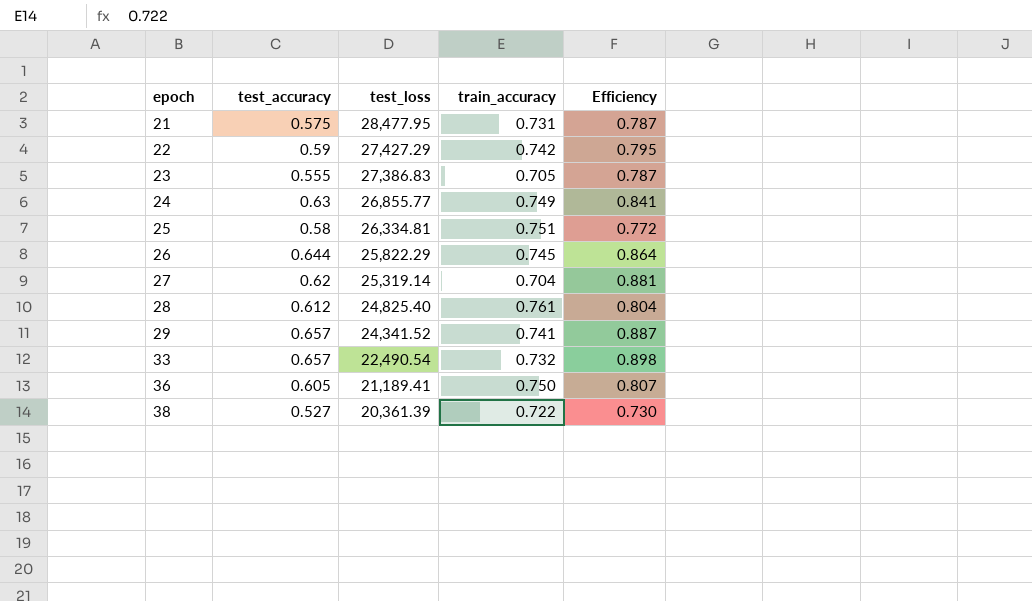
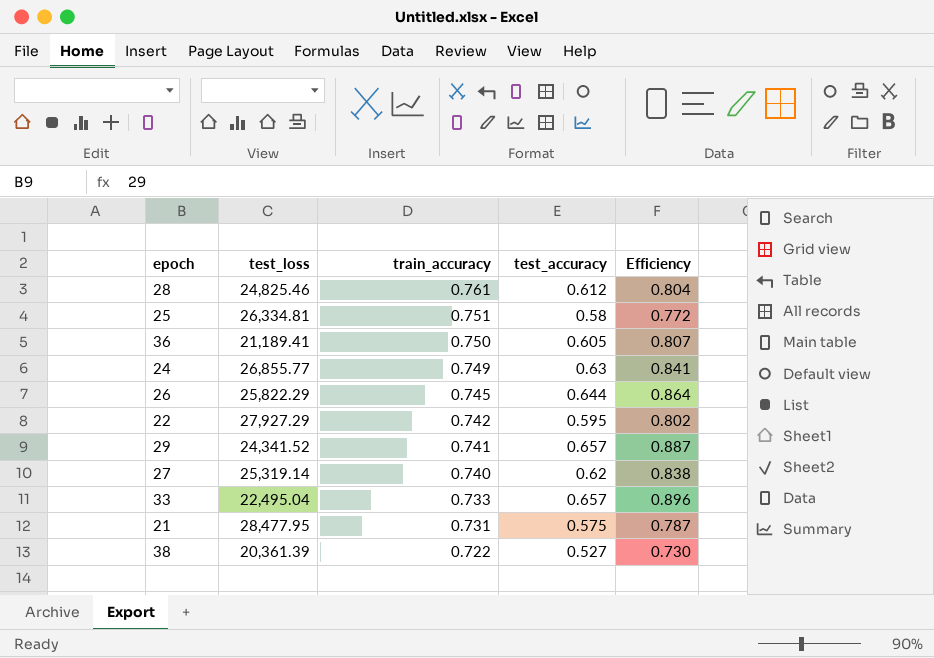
row order: epoch ascending -> train_accuracy descending
column test_accuracy | position: 2 -> 4
row 23: 0.555 | 27,386.83 | 0.705 | 0.787 -> none
28 | test_loss: 24,825.40 -> 24,825.46
22 | test_loss: 27,427.29 -> 27,927.29
22 | test_accuracy: 0.59 -> 0.595
22 | Efficiency: 0.795 -> 0.802
27 | train_accuracy: 0.704 -> 0.740
27 | Efficiency: 0.881 -> 0.838
33 | test_loss: 22,490.54 -> 22,495.04
33 | train_accuracy: 0.732 -> 0.733
33 | Efficiency: 0.898 -> 0.896

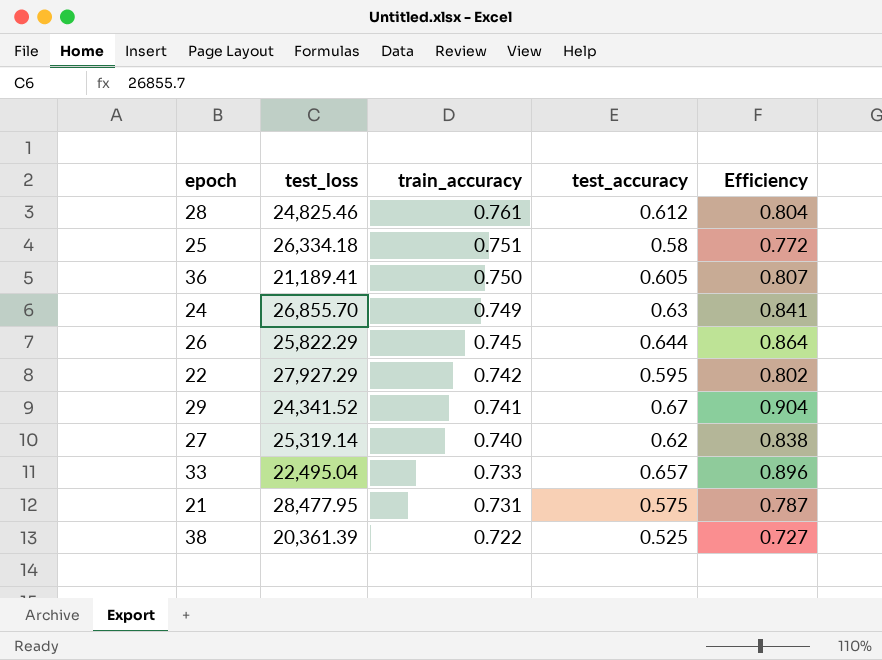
25 | test_loss: 26,334.81 -> 26,334.18
24 | test_loss: 26,855.77 -> 26,855.70
29 | test_accuracy: 0.657 -> 0.67
29 | Efficiency: 0.887 -> 0.904
38 | test_accuracy: 0.527 -> 0.525
38 | Efficiency: 0.730 -> 0.727

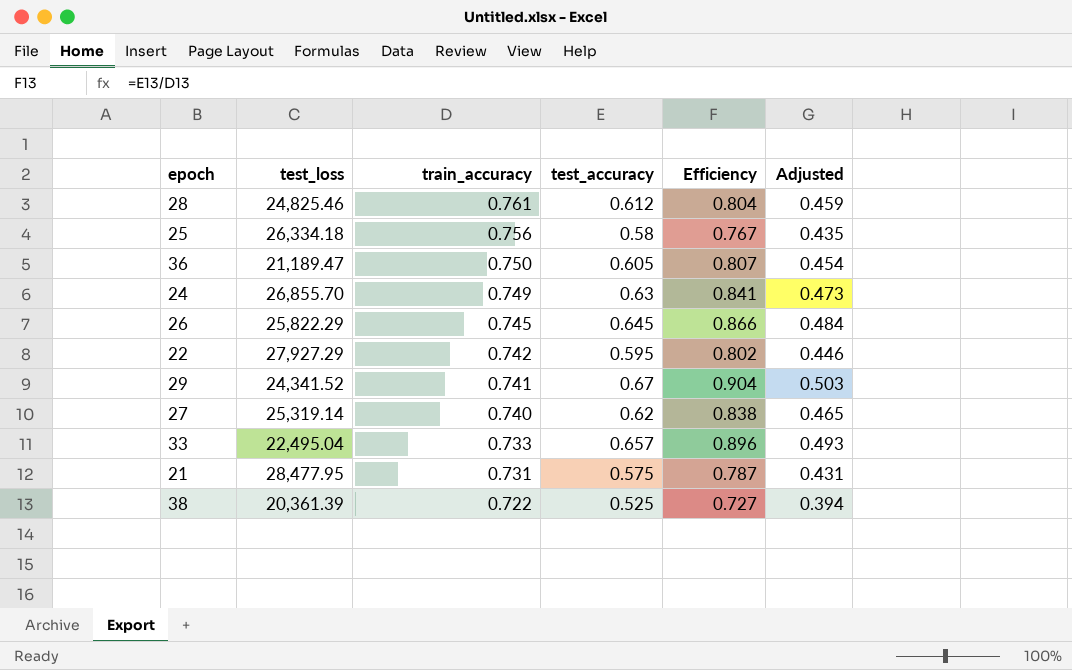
column Adjusted | formula: none -> [test_accuracy] * 0.75
25 | train_accuracy: 0.751 -> 0.756
25 | Efficiency: 0.772 -> 0.767
36 | test_loss: 21,189.41 -> 21,189.47
26 | test_accuracy: 0.644 -> 0.645
26 | Efficiency: 0.864 -> 0.866

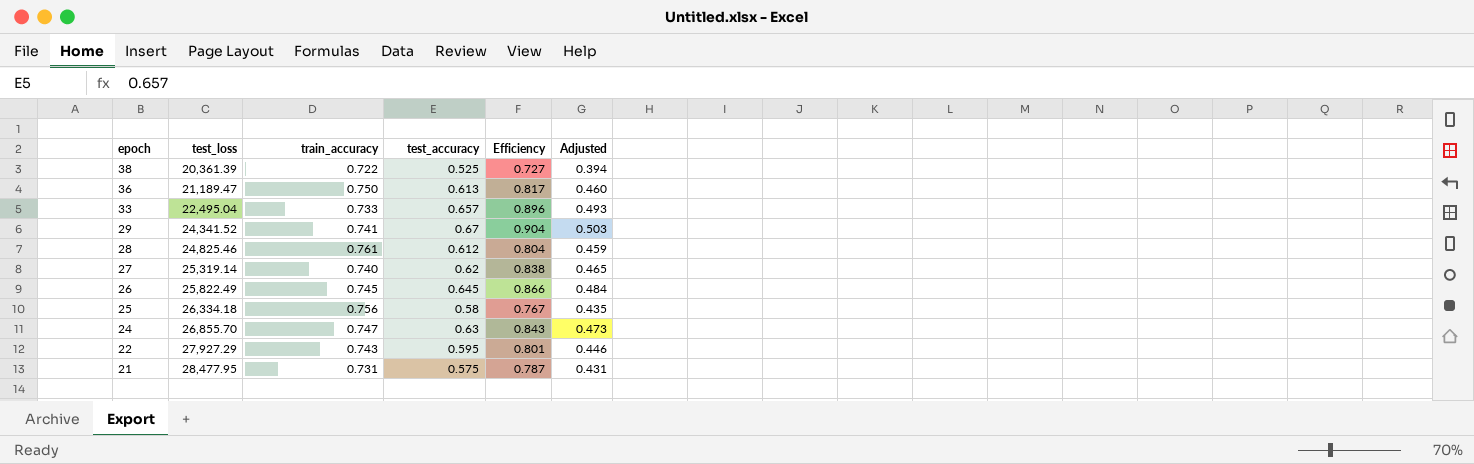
row order: train_accuracy descending -> epoch descending
36 | test_accuracy: 0.605 -> 0.613
36 | Efficiency: 0.807 -> 0.817
36 | Adjusted: 0.454 -> 0.460
26 | test_loss: 25,822.29 -> 25,822.49
24 | train_accuracy: 0.749 -> 0.747
24 | Efficiency: 0.841 -> 0.843
22 | train_accuracy: 0.742 -> 0.743
22 | Efficiency: 0.802 -> 0.801

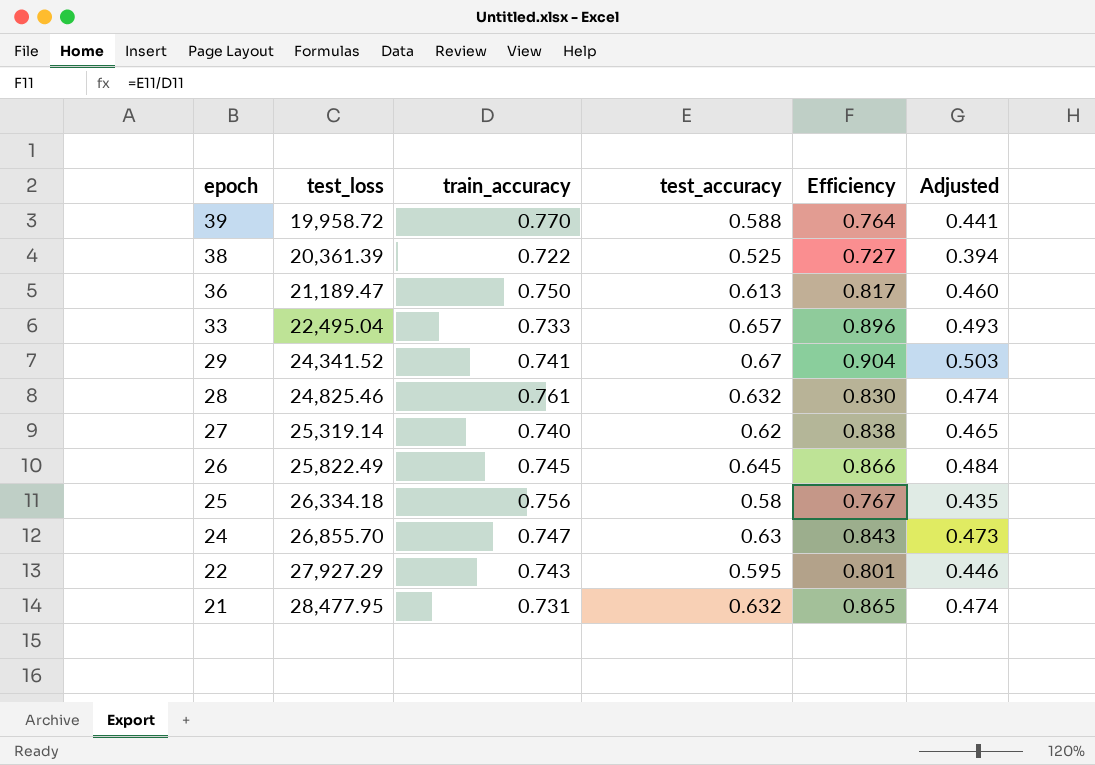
row 39: none -> 19,958.72 | 0.770 | 0.588 | 0.764 | 0.441
28 | test_accuracy: 0.612 -> 0.632
28 | Efficiency: 0.804 -> 0.830
28 | Adjusted: 0.459 -> 0.474
21 | test_accuracy: 0.575 -> 0.632
21 | Efficiency: 0.787 -> 0.865
21 | Adjusted: 0.431 -> 0.474

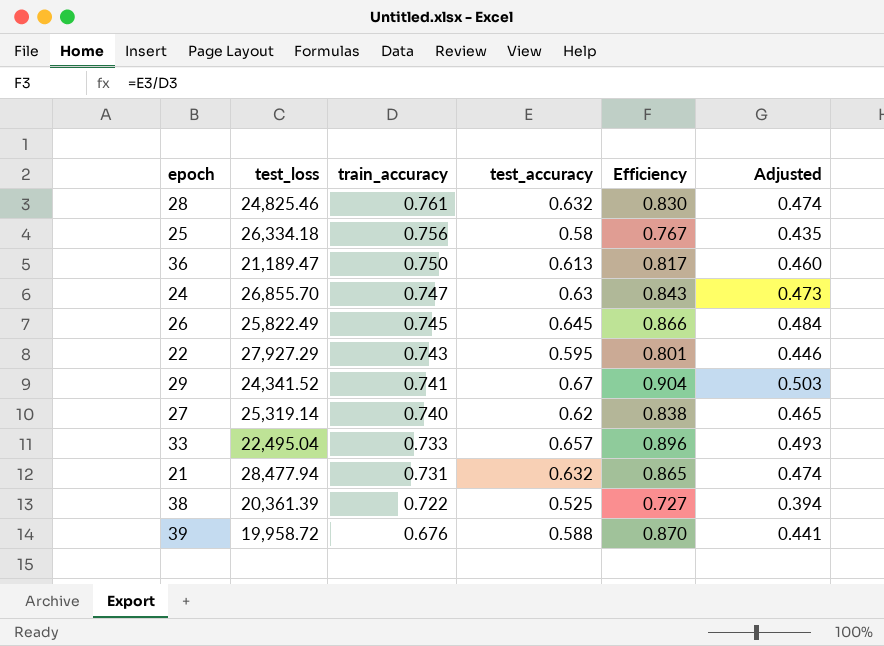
row order: epoch descending -> train_accuracy descending
21 | test_loss: 28,477.95 -> 28,477.94
39 | train_accuracy: 0.770 -> 0.676
39 | Efficiency: 0.764 -> 0.870

